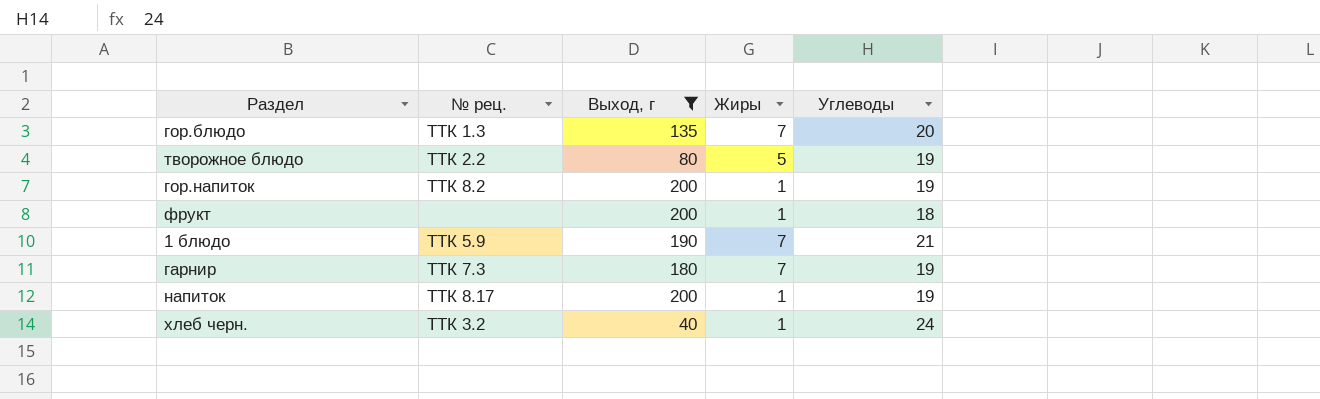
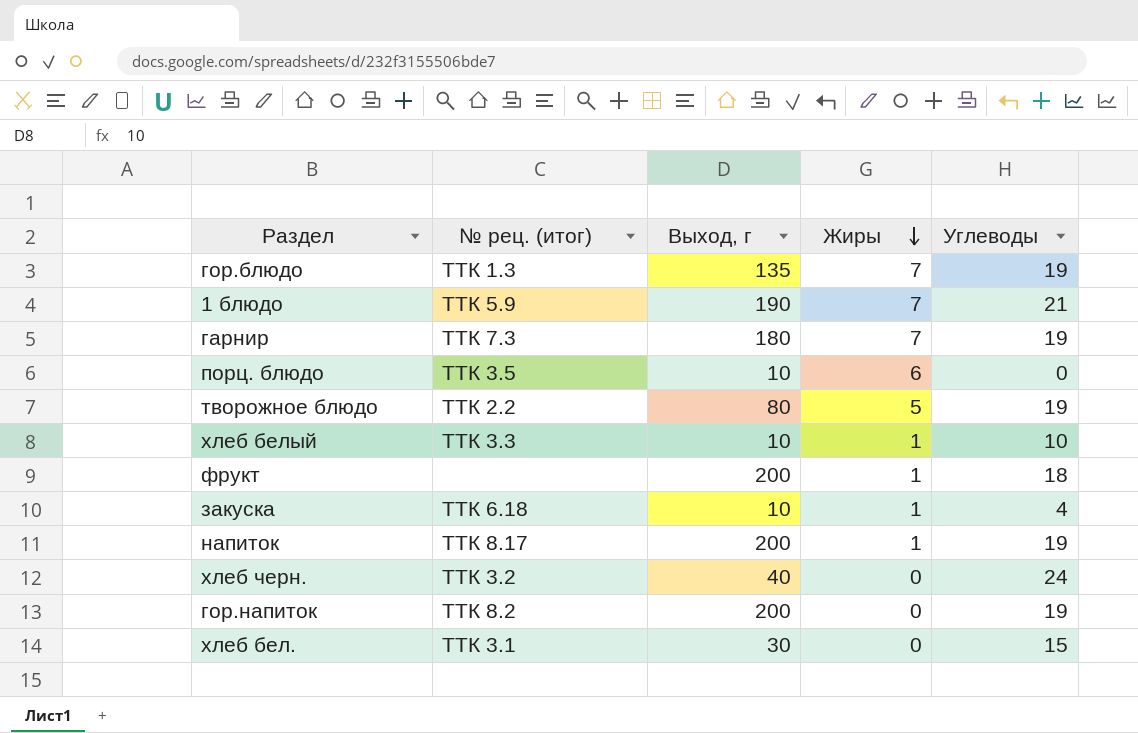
filter: Выход, г >= 40 -> none
row order: none -> Жиры descending
column name: № рец. -> № рец. (итог)
гор.блюдо | Углеводы: 20 -> 19
хлеб черн. | Жиры: 1 -> 0
гор.напиток | Жиры: 1 -> 0

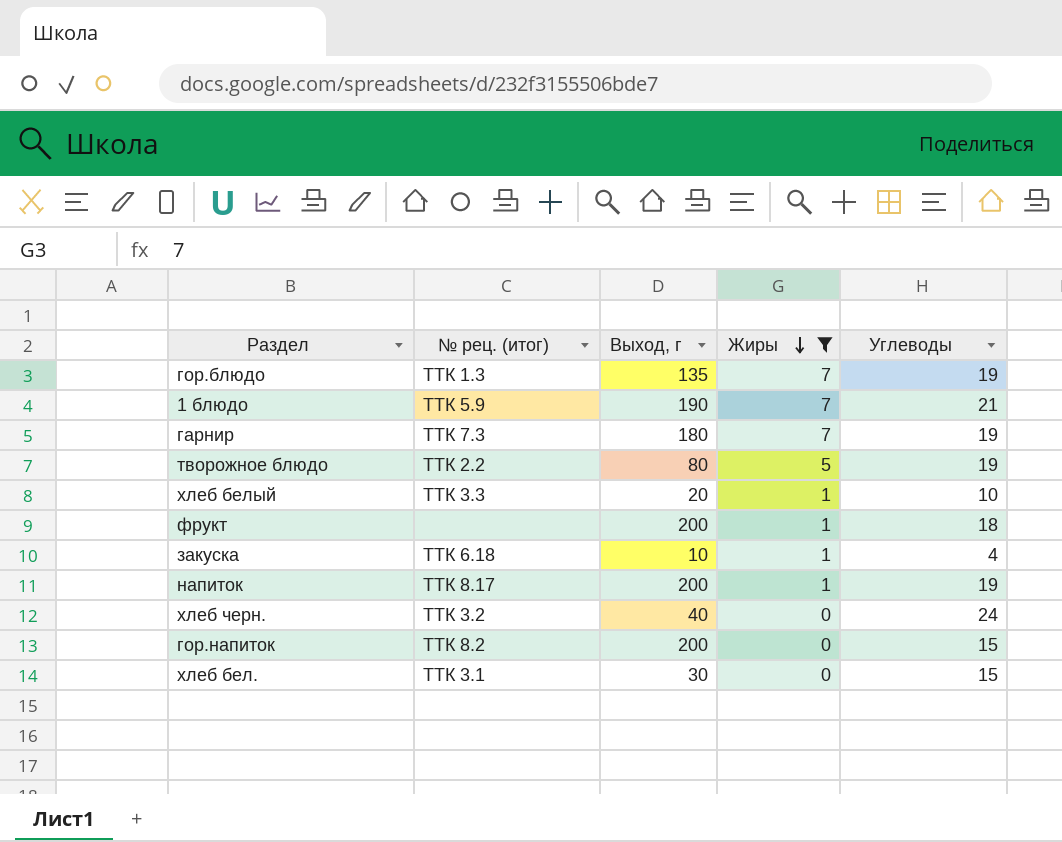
filter: none -> Жиры != 6
хлеб белый | Выход, г: 10 -> 20
гор.напиток | Углеводы: 19 -> 15

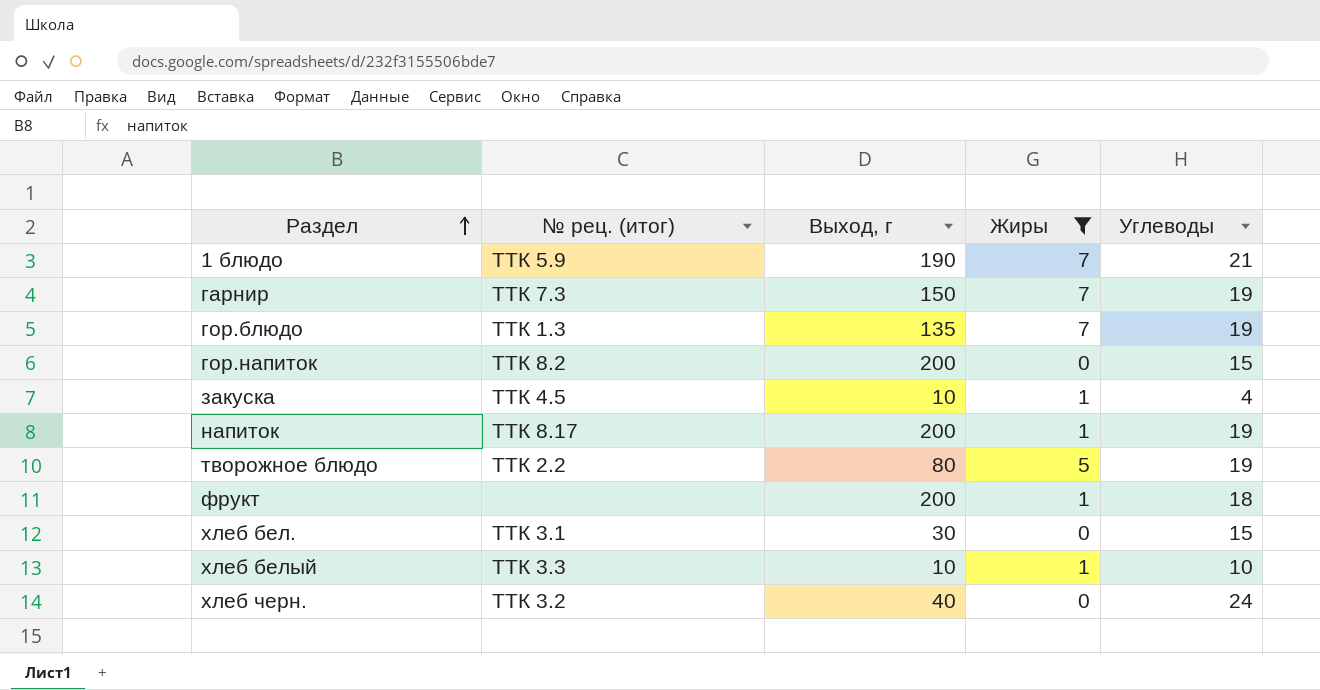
row order: Жиры descending -> Раздел ascending
гарнир | Выход, г: 180 -> 150
закуска | № рец. (итог): ТТК 6.18 -> ТТК 4.5
хлеб белый | Выход, г: 20 -> 10

